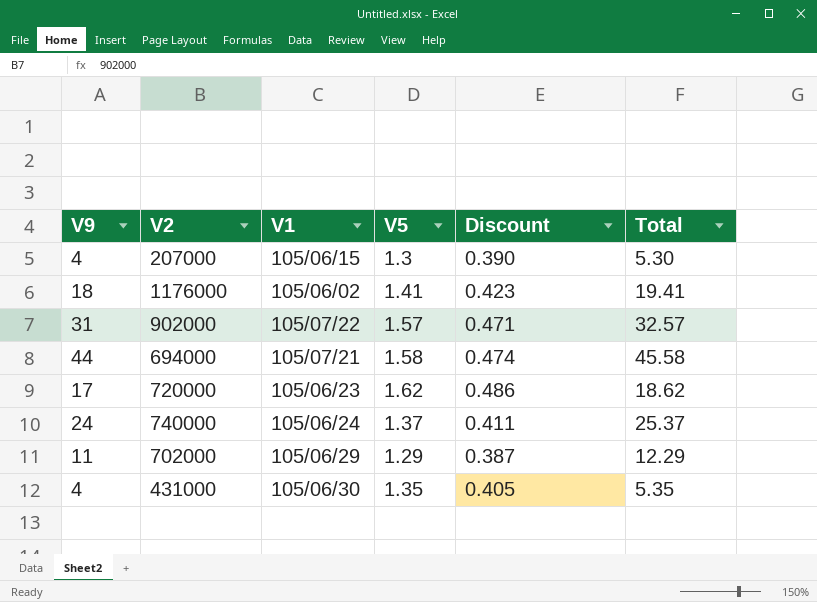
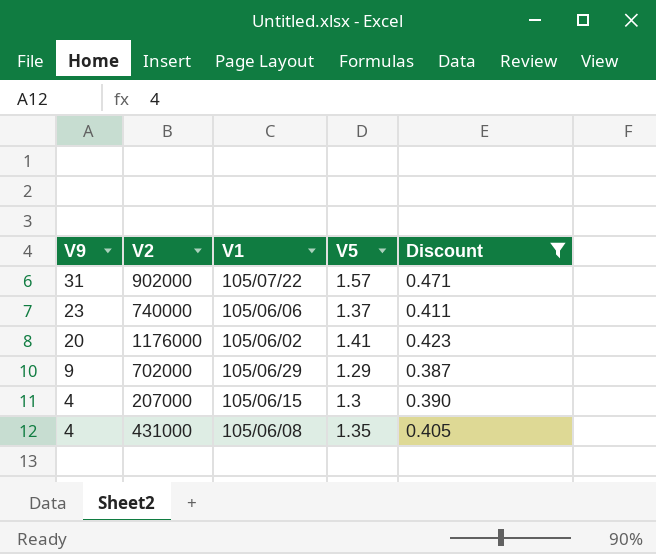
filter: none -> Discount <= 0.471
row order: none -> V9 descending
column Total | formula: [V9] + [V5] -> none
740000 | V9: 24 -> 23
740000 | V1: 105/06/24 -> 105/06/06
1176000 | V9: 18 -> 20
702000 | V9: 11 -> 9
431000 | V1: 105/06/30 -> 105/06/08

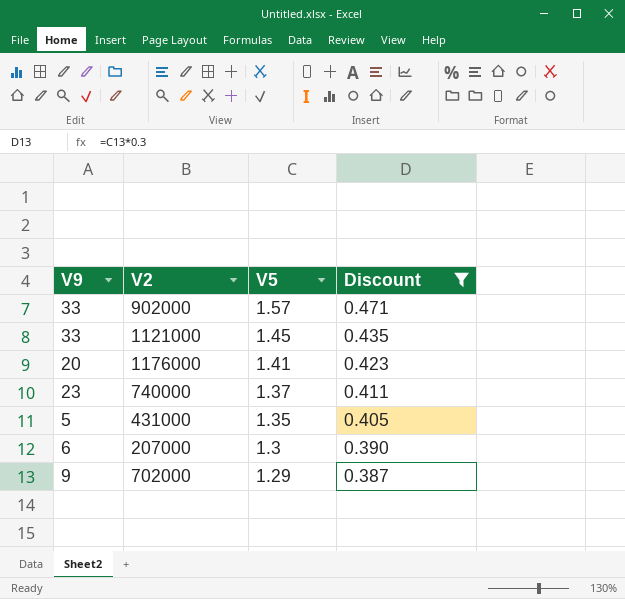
row order: V9 descending -> V5 descending
column V1 | position: 3 -> none
902000 | V9: 31 -> 33
row 1121000: none -> 33 | 1.45 | 0.435
431000 | V9: 4 -> 5
207000 | V9: 4 -> 6

